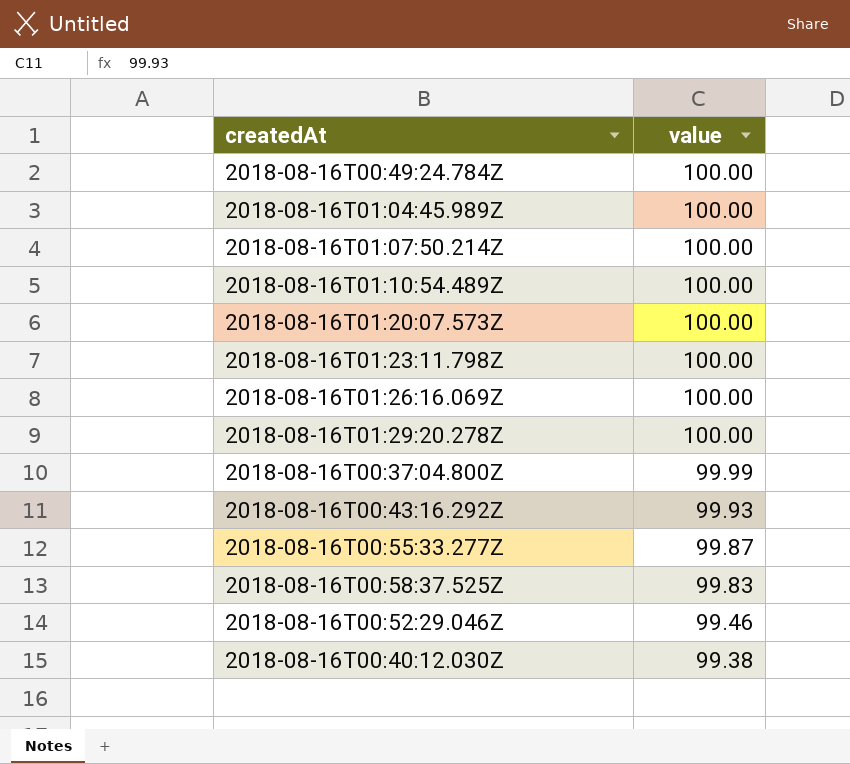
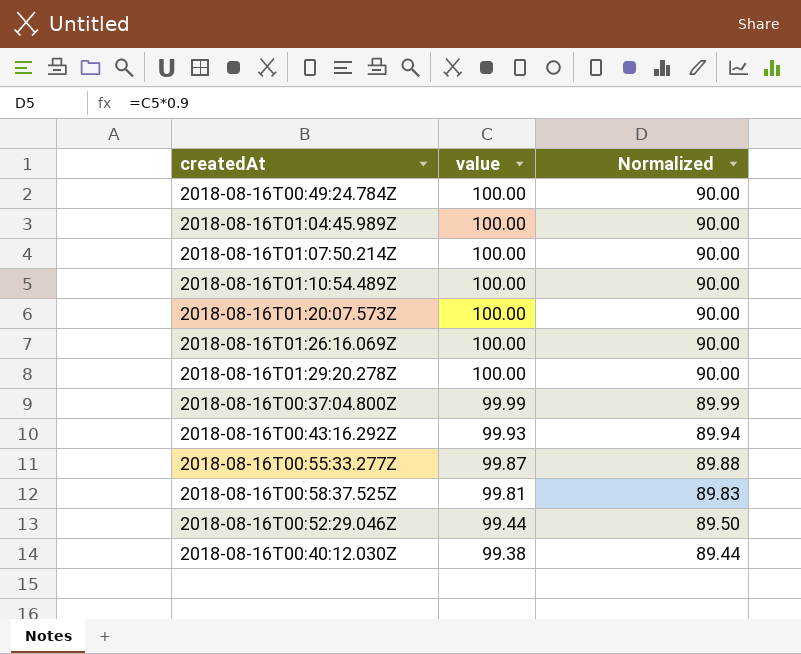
column Normalized | formula: none -> [value] * 0.9
row 2018-08-16T01:23:11.798Z: 100.00 -> none
2018-08-16T00:58:37.525Z | value: 99.83 -> 99.81
2018-08-16T00:52:29.046Z | value: 99.46 -> 99.44

